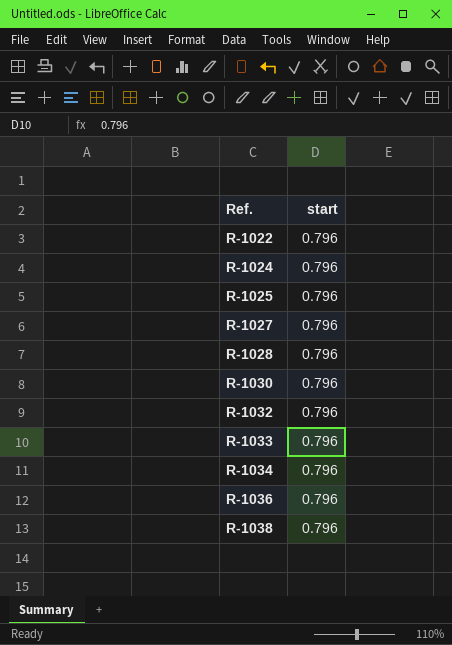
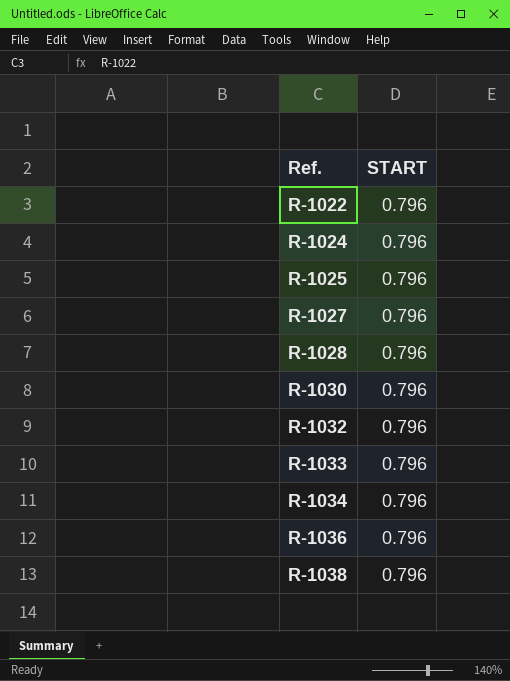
column name: start -> START

